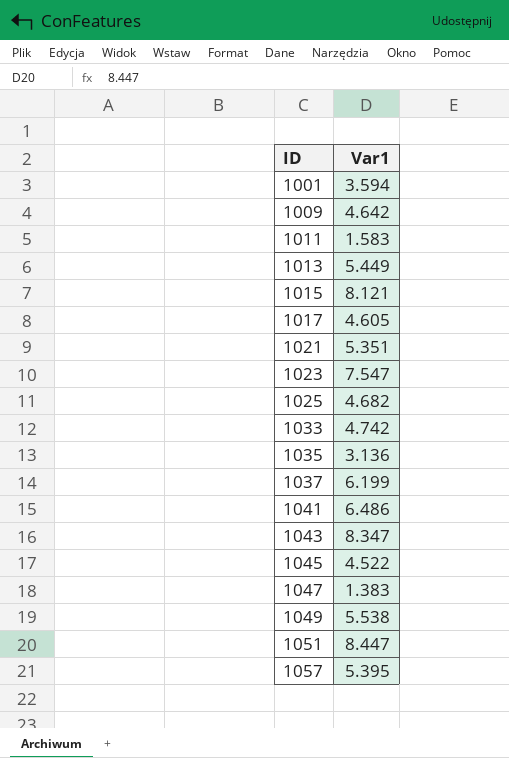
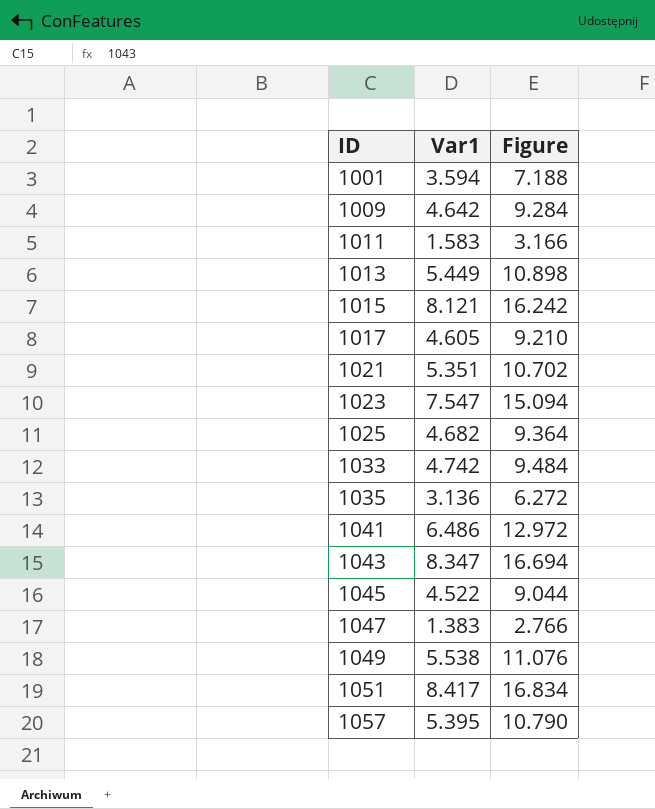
column Figure | formula: none -> [Var1] * 2
row 1037: 6.199 -> none
1051 | Var1: 8.447 -> 8.417

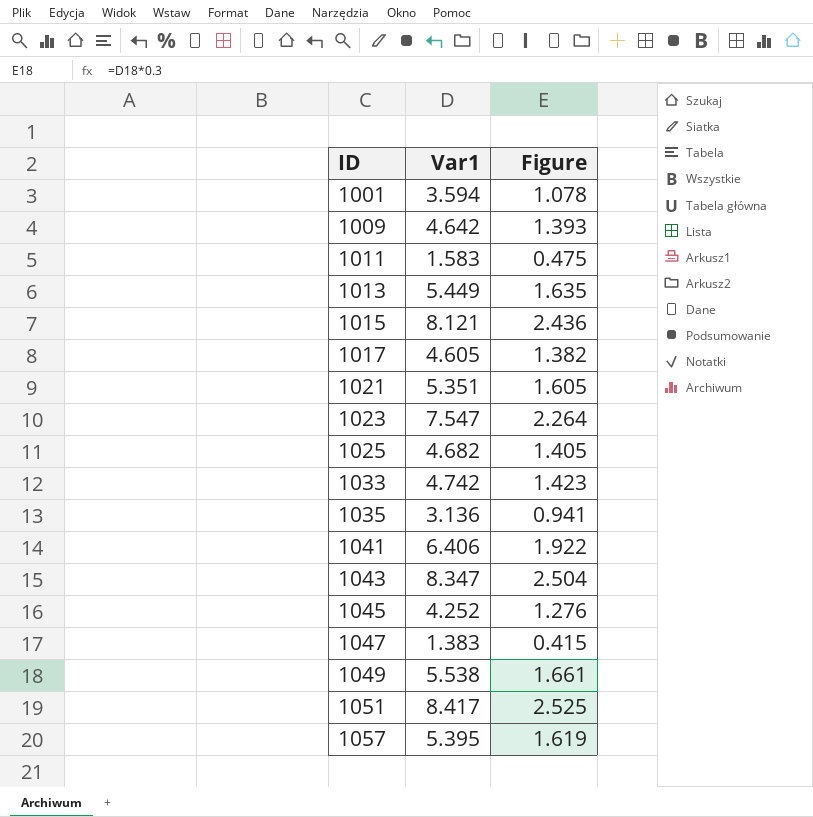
column Figure | formula: [Var1] * 2 -> [Var1] * 0.3
1041 | Var1: 6.486 -> 6.406
1045 | Var1: 4.522 -> 4.252

